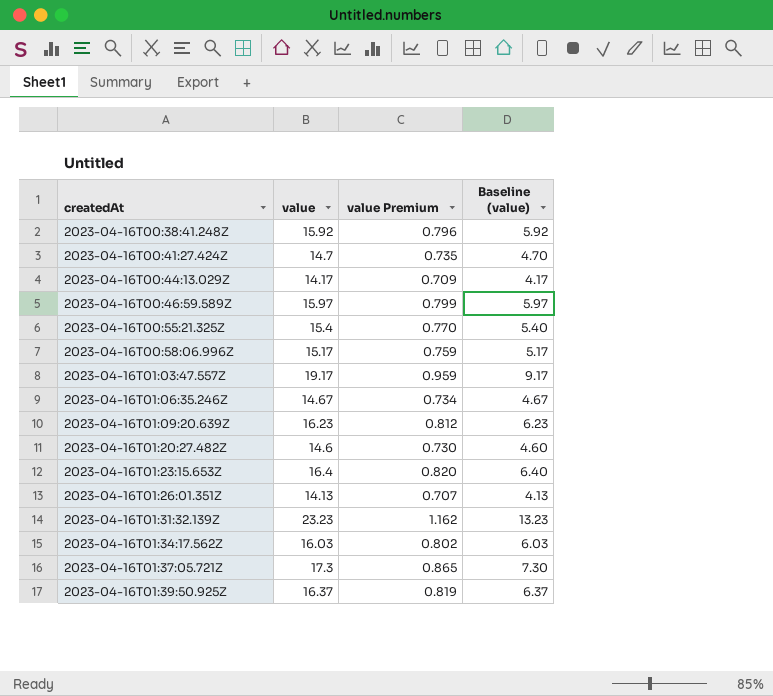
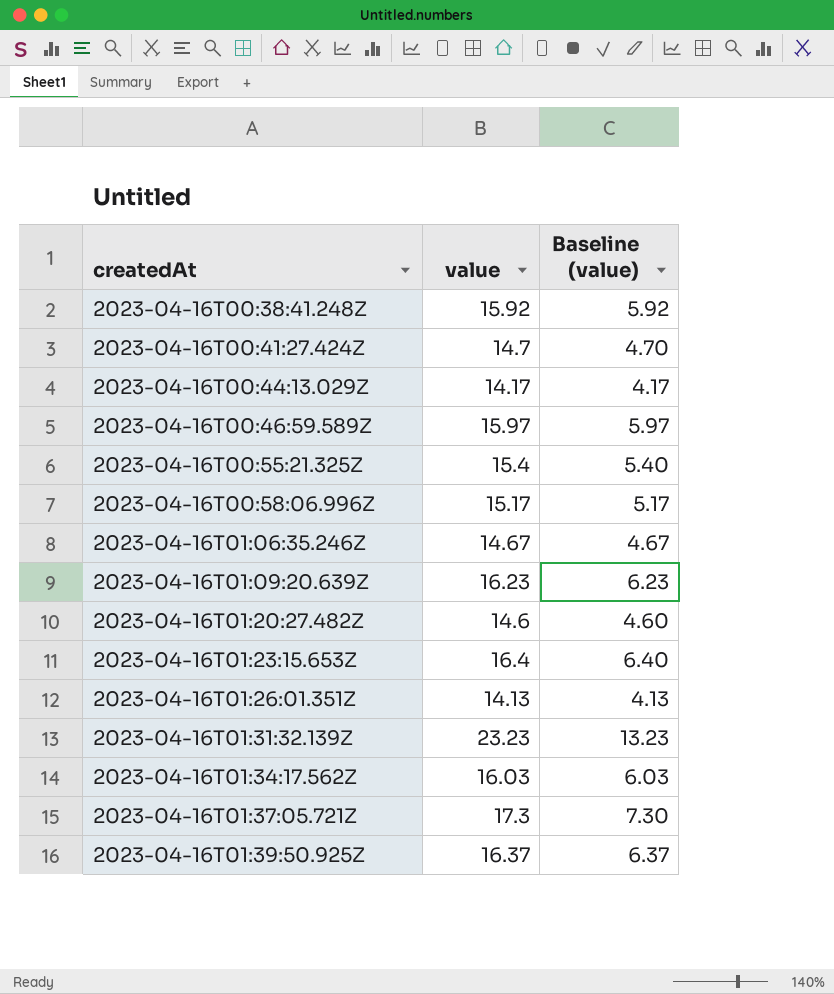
column value Premium | formula: [value] * 0.05 -> none
row 2023-04-16T01:03:47.557Z: 19.17 | 0.959 | 9.17 -> none

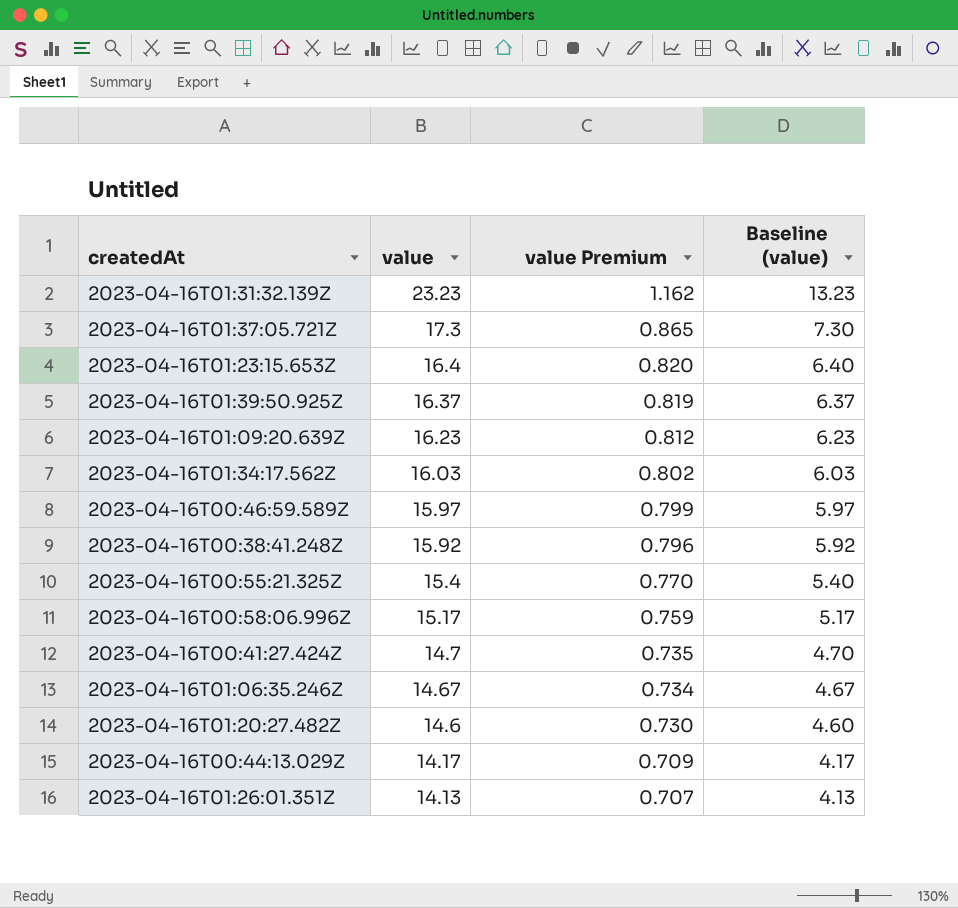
row order: createdAt ascending -> value descending
column value Premium | formula: none -> [value] * 0.05

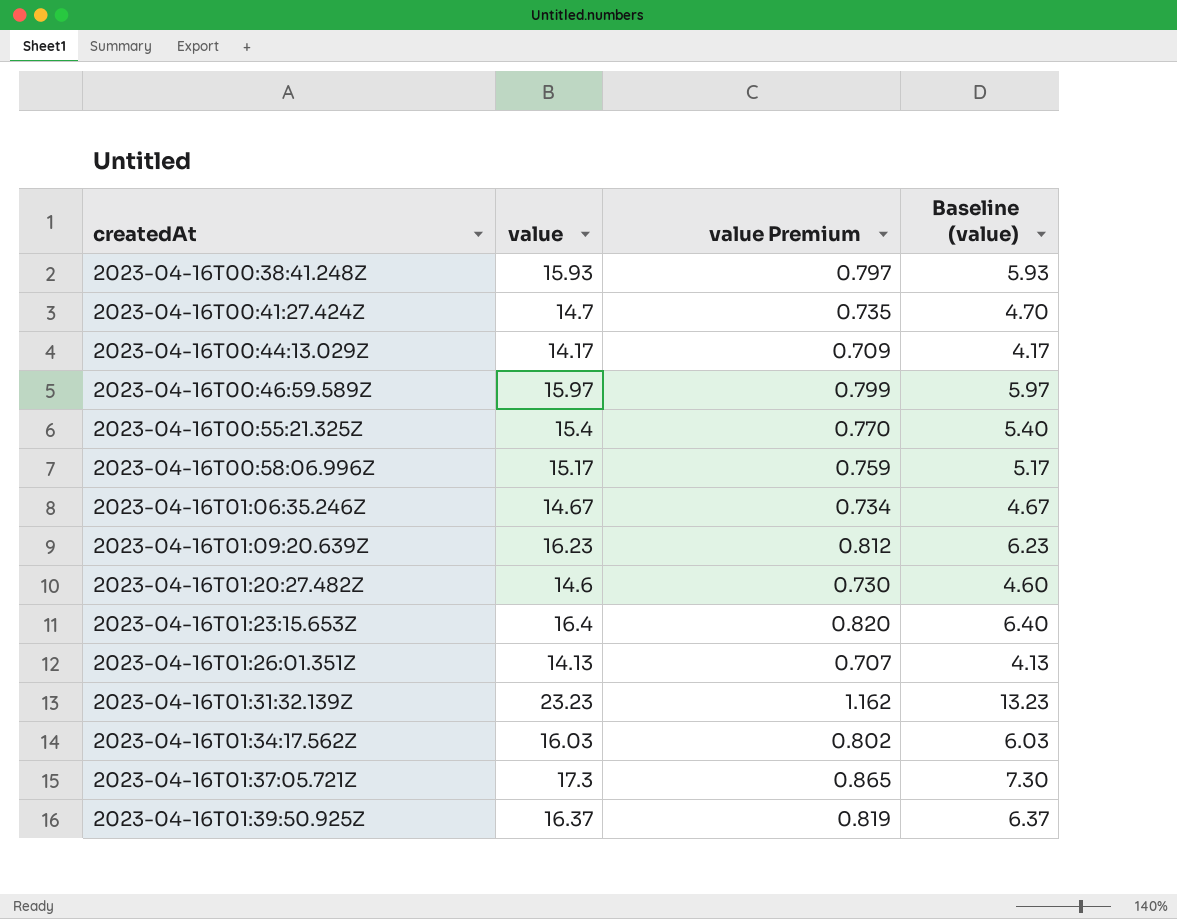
row order: value descending -> createdAt ascending
2023-04-16T00:38:41.248Z | value: 15.92 -> 15.93
2023-04-16T00:38:41.248Z | value Premium: 0.796 -> 0.797
2023-04-16T00:38:41.248Z | Baseline (value): 5.92 -> 5.93

